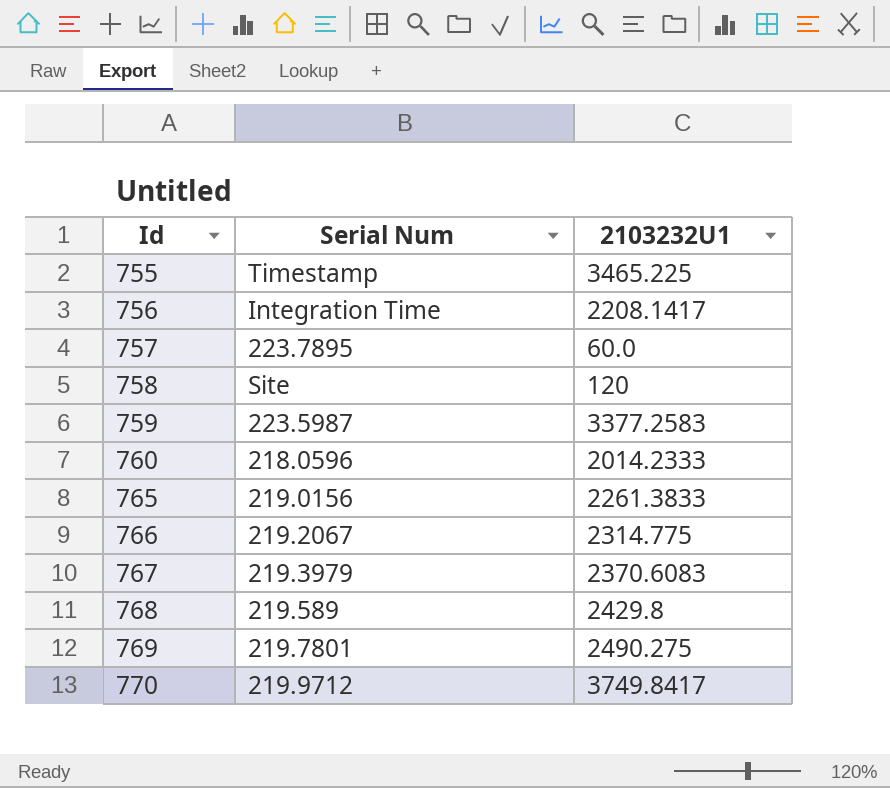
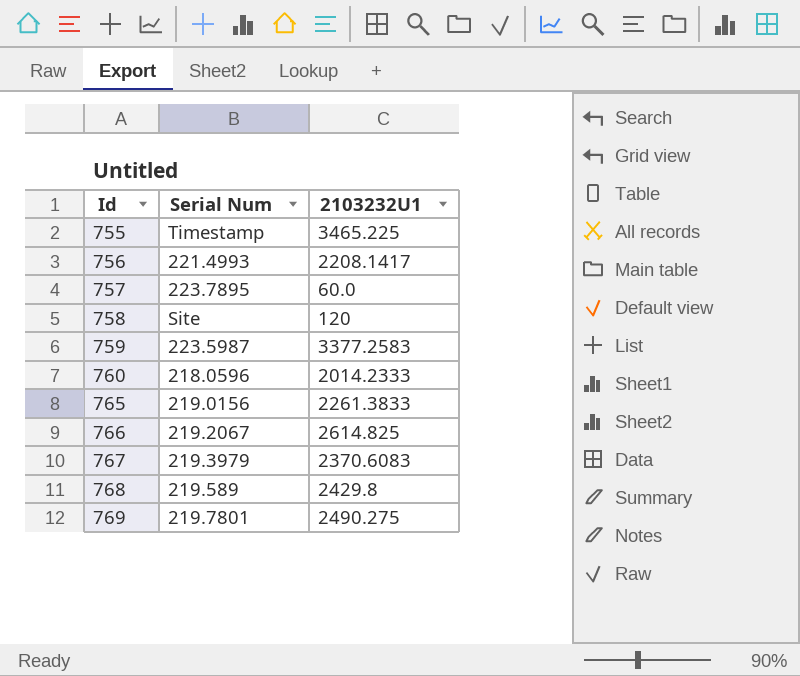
row 770: 219.9712 | 3749.8417 -> none
756 | Serial Num: Integration Time -> 221.4993
766 | 2103232U1: 2314.775 -> 2614.825

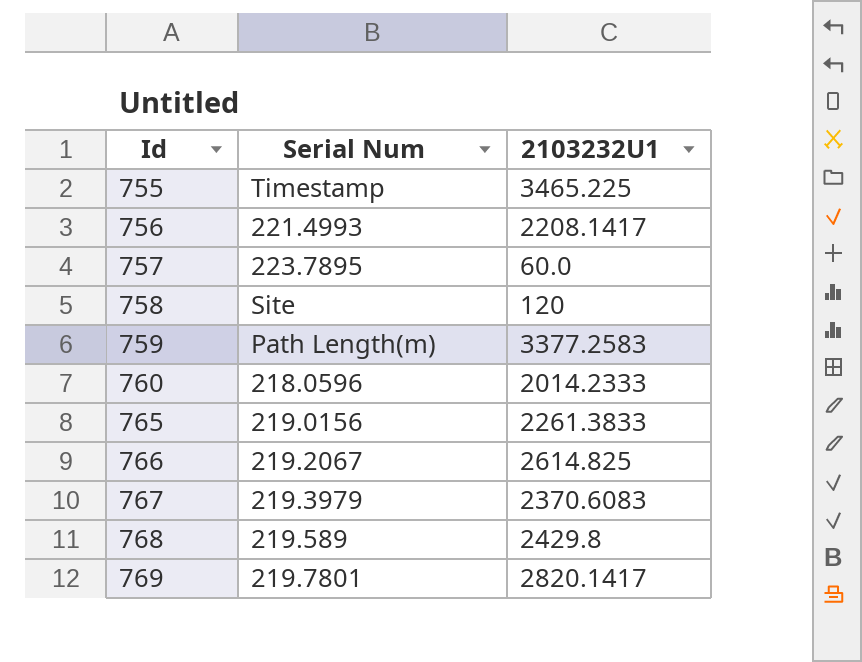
759 | Serial Num: 223.5987 -> Path Length(m)
769 | 2103232U1: 2490.275 -> 2820.1417

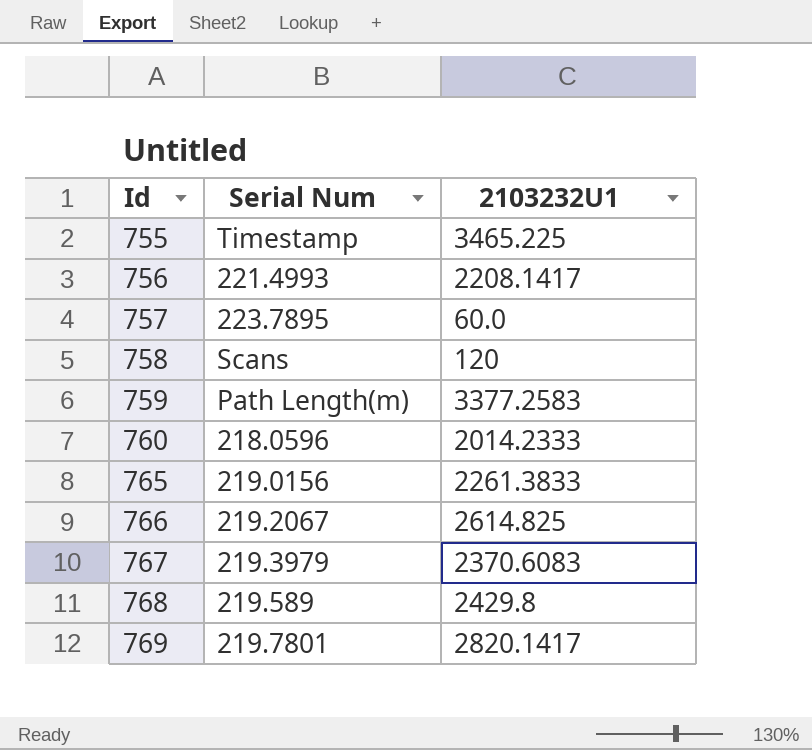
758 | Serial Num: Site -> Scans

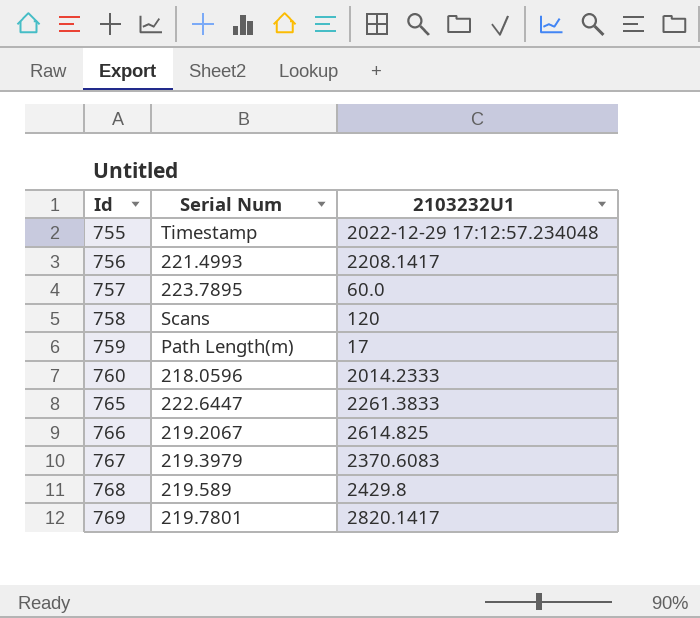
755 | 2103232U1: 3465.225 -> 2022-12-29 17:12:57.234048
759 | 2103232U1: 3377.2583 -> 17
765 | Serial Num: 219.0156 -> 222.6447

